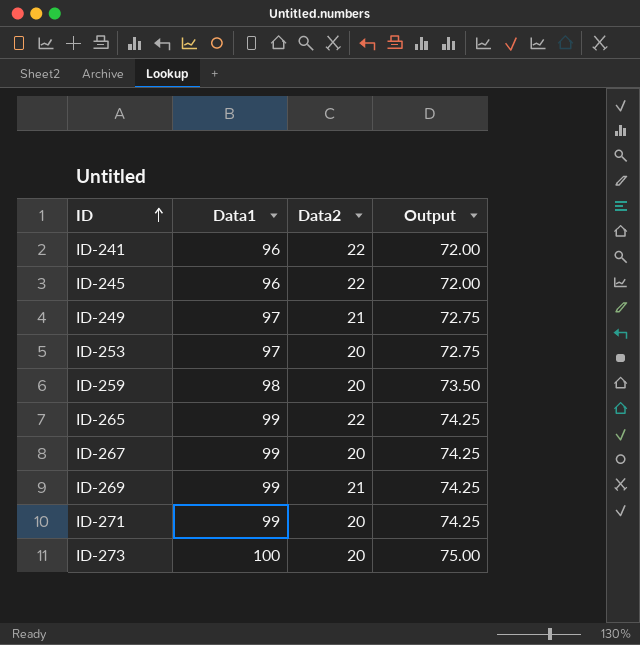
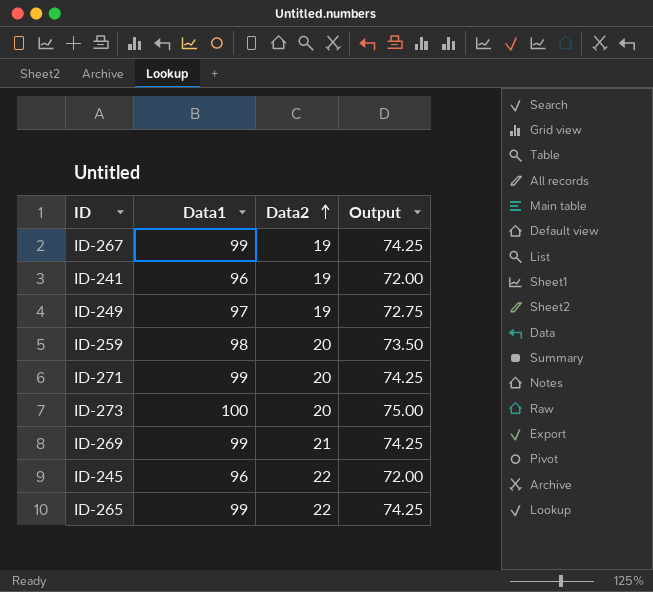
row order: ID ascending -> Data2 ascending
row ID-253: 97 | 20 | 72.75 -> none
ID-267 | Data2: 20 -> 19
ID-241 | Data2: 22 -> 19
ID-249 | Data2: 21 -> 19

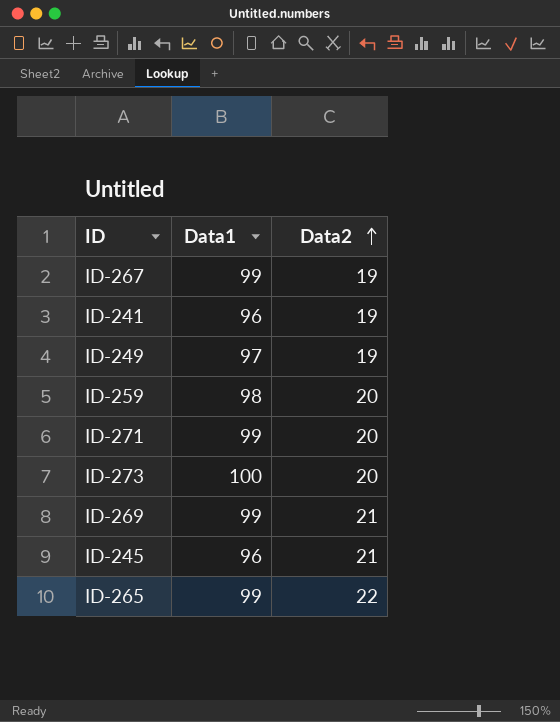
column Output | formula: [Data1] * 0.75 -> none
ID-245 | Data2: 22 -> 21

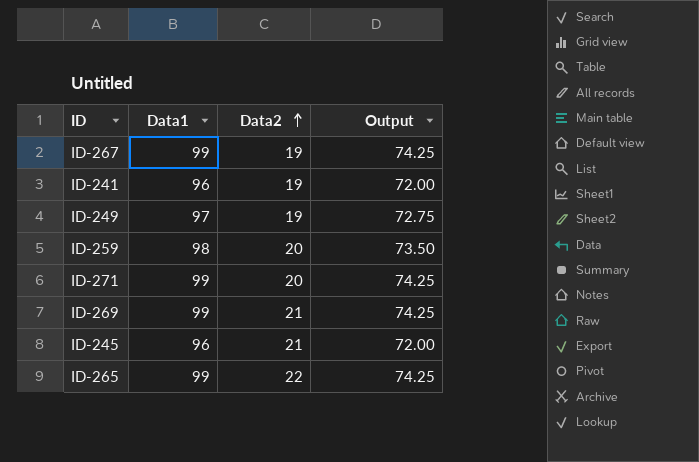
column Output | formula: none -> [Data1] * 0.75
row ID-273: 100 | 20 -> none

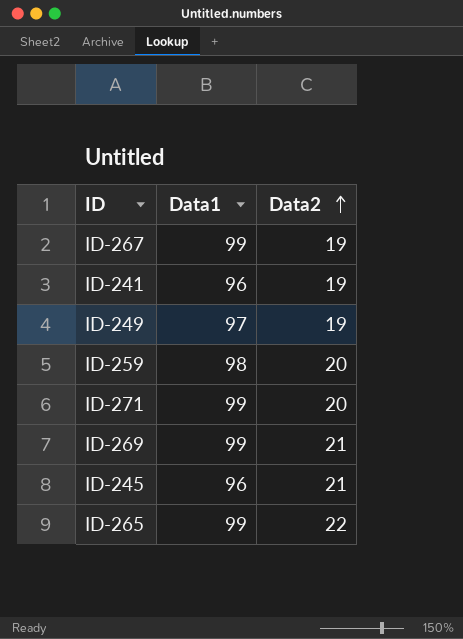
column Output | formula: [Data1] * 0.75 -> none

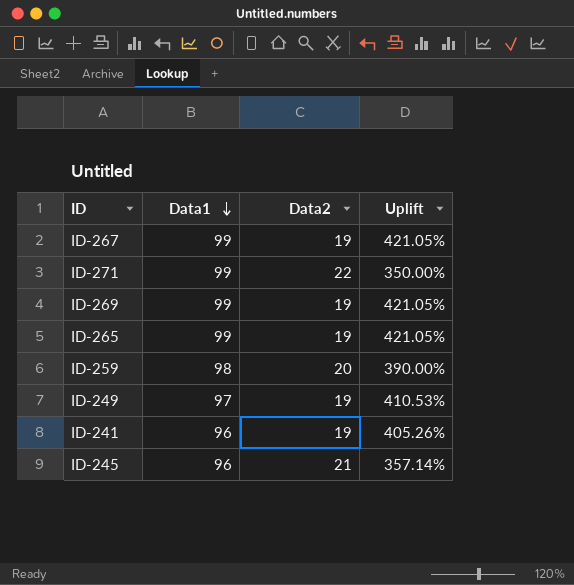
row order: Data2 ascending -> Data1 descending
column Uplift | formula: none -> ([Data1] - [Data2]) / [Data2]
ID-271 | Data2: 20 -> 22
ID-269 | Data2: 21 -> 19
ID-265 | Data2: 22 -> 19

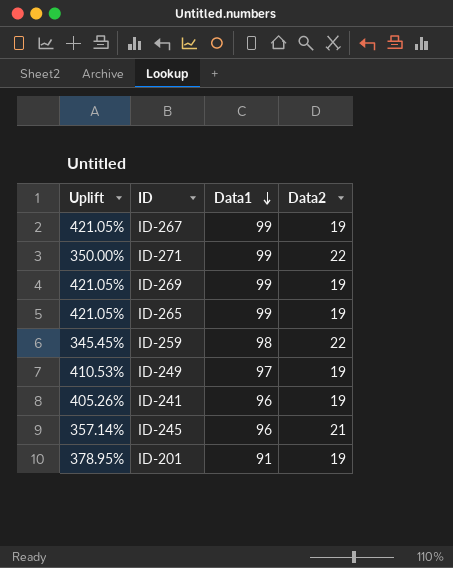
column Uplift | position: 4 -> 1
ID-259 | Uplift: 390.00% -> 345.45%
ID-259 | Data2: 20 -> 22
row ID-201: none -> 378.95% | 91 | 19

